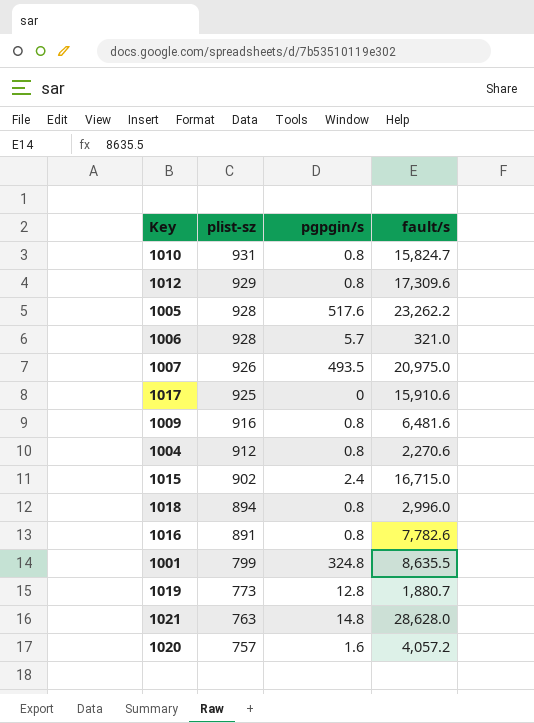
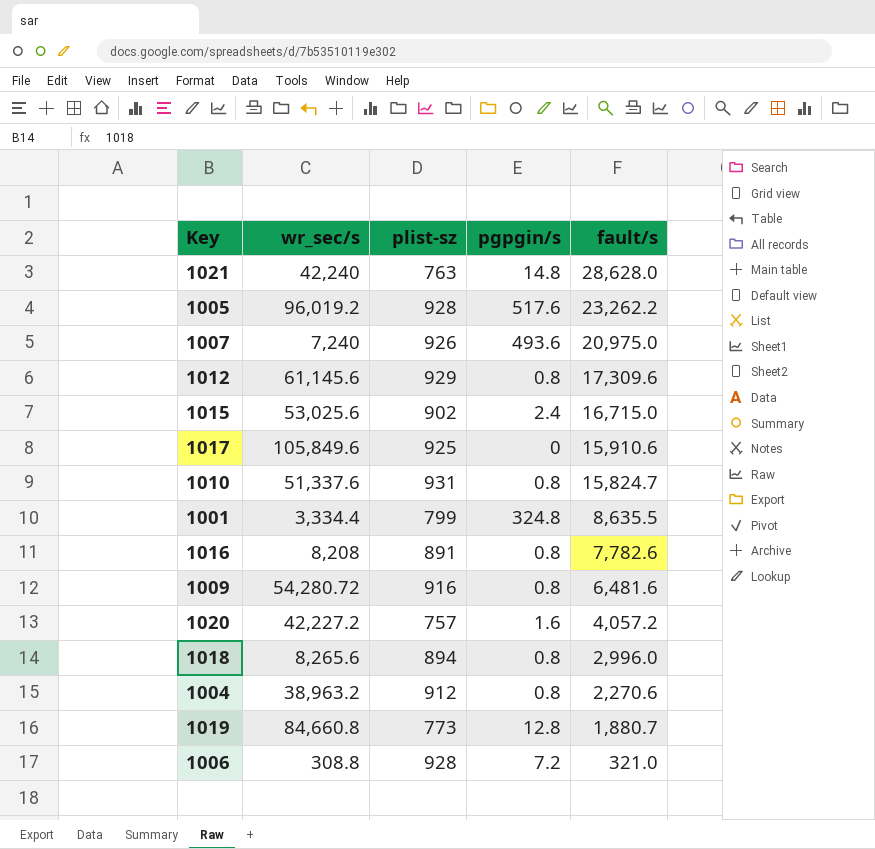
row order: plist-sz descending -> fault/s descending
column wr_sec/s | position: none -> 2
1007 | pgpgin/s: 493.5 -> 493.6
1006 | pgpgin/s: 5.7 -> 7.2

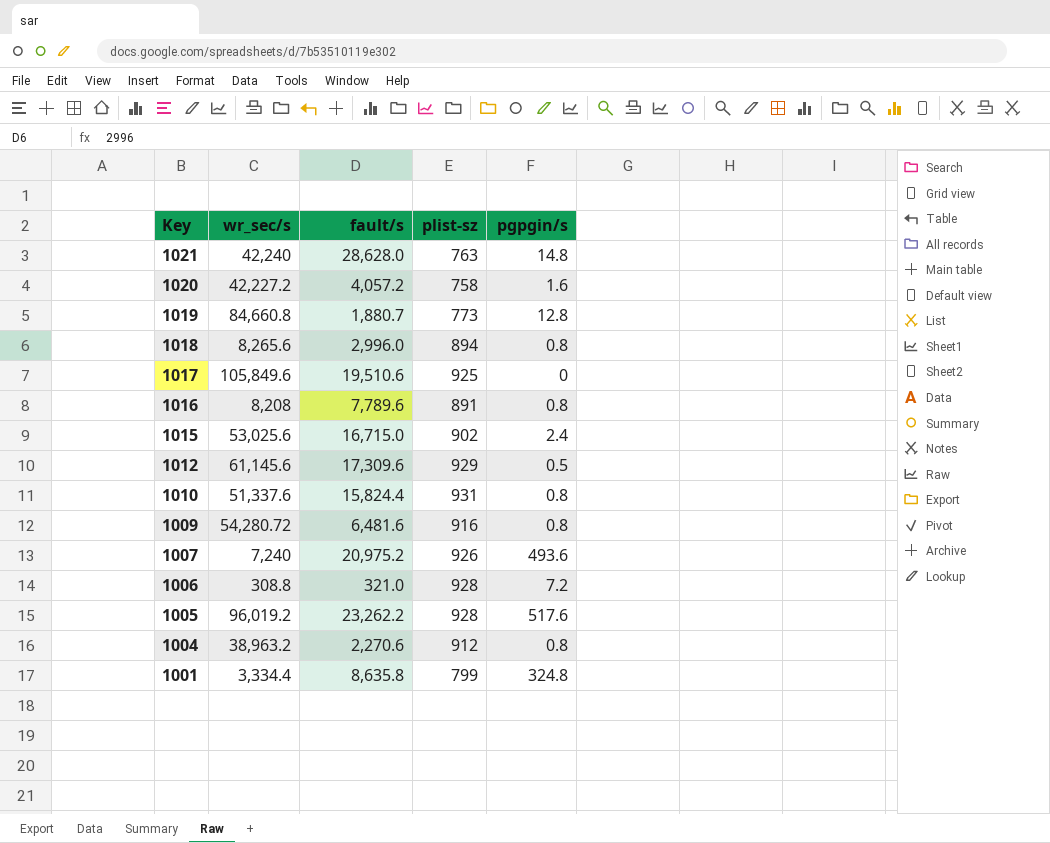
row order: fault/s descending -> Key descending
column fault/s | position: 5 -> 3
1020 | plist-sz: 757 -> 758
1017 | fault/s: 15,910.6 -> 19,510.6
1016 | fault/s: 7,782.6 -> 7,789.6
1012 | pgpgin/s: 0.8 -> 0.5
1010 | fault/s: 15,824.7 -> 15,824.4
1007 | fault/s: 20,975.0 -> 20,975.2
1001 | fault/s: 8,635.5 -> 8,635.8

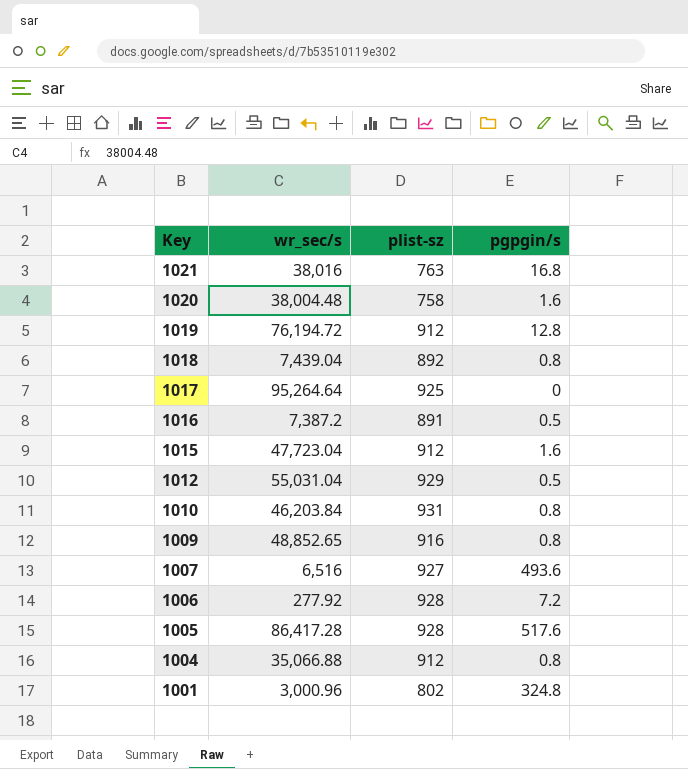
column fault/s | position: 3 -> none
1021 | wr_sec/s: 42,240 -> 38,016
1021 | pgpgin/s: 14.8 -> 16.8
1020 | wr_sec/s: 42,227.2 -> 38,004.48
1019 | wr_sec/s: 84,660.8 -> 76,194.72
1019 | plist-sz: 773 -> 912
1018 | wr_sec/s: 8,265.6 -> 7,439.04
1018 | plist-sz: 894 -> 892
1017 | wr_sec/s: 105,849.6 -> 95,264.64
1016 | wr_sec/s: 8,208 -> 7,387.2
1016 | pgpgin/s: 0.8 -> 0.5
1015 | wr_sec/s: 53,025.6 -> 47,723.04
1015 | plist-sz: 902 -> 912
1015 | pgpgin/s: 2.4 -> 1.6
1012 | wr_sec/s: 61,145.6 -> 55,031.04
1010 | wr_sec/s: 51,337.6 -> 46,203.84
1009 | wr_sec/s: 54,280.72 -> 48,852.65
1007 | wr_sec/s: 7,240 -> 6,516
1007 | plist-sz: 926 -> 927
1006 | wr_sec/s: 308.8 -> 277.92
1005 | wr_sec/s: 96,019.2 -> 86,417.28
1004 | wr_sec/s: 38,963.2 -> 35,066.88
1001 | wr_sec/s: 3,334.4 -> 3,000.96
1001 | plist-sz: 799 -> 802

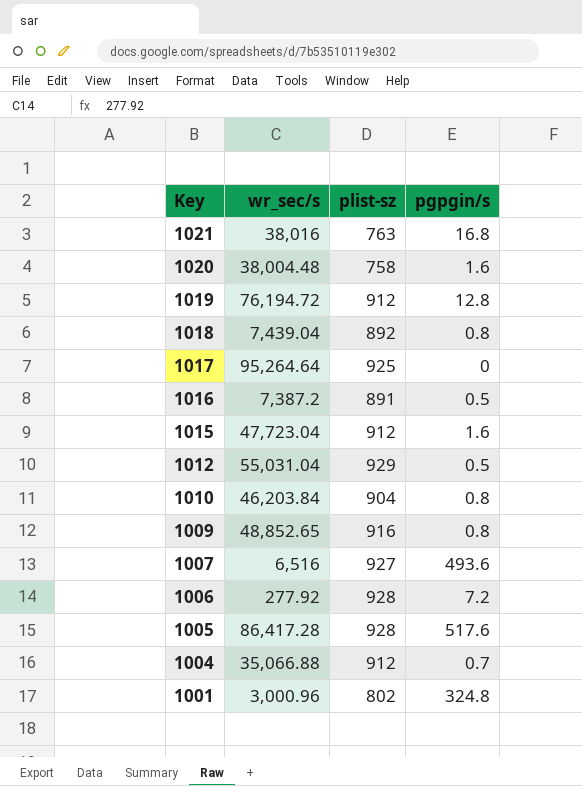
1010 | plist-sz: 931 -> 904
1004 | pgpgin/s: 0.8 -> 0.7

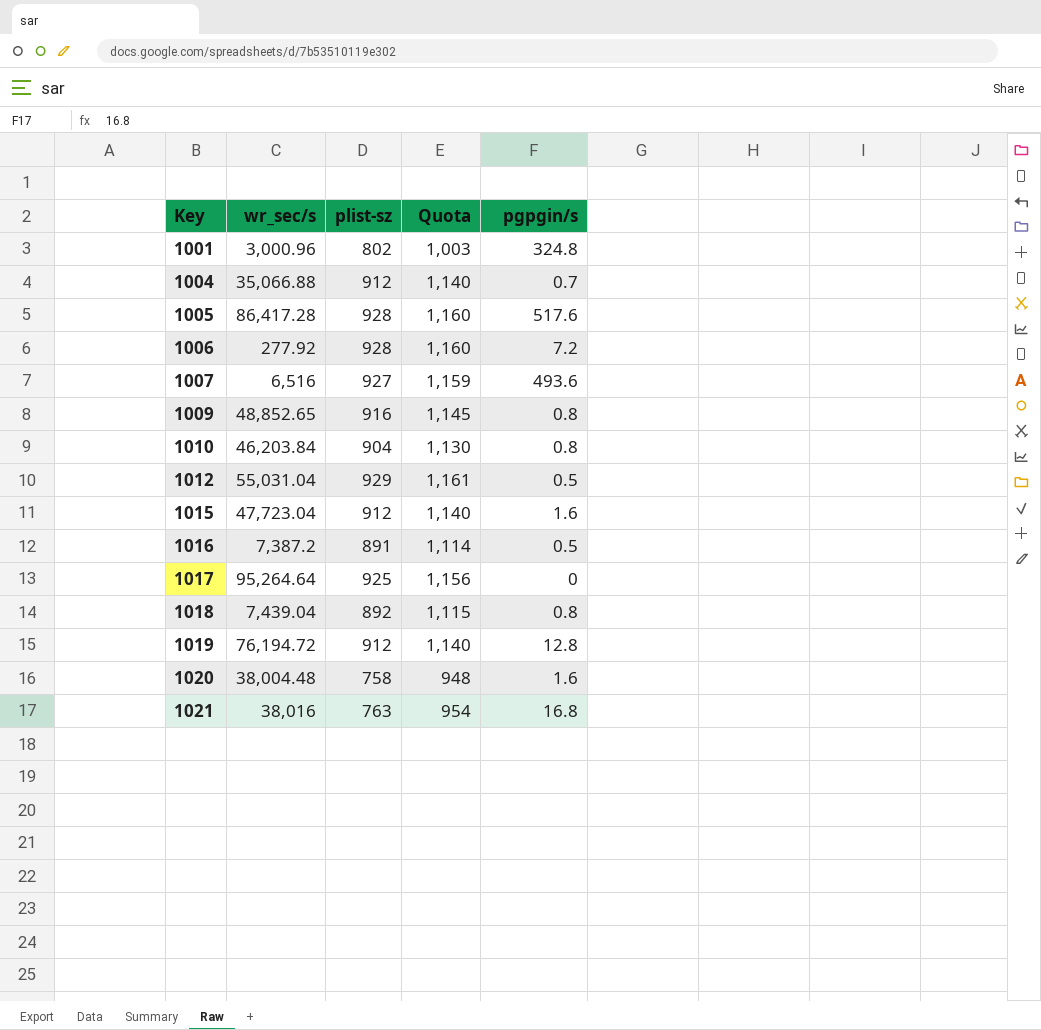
row order: Key descending -> Key ascending
column Quota | formula: none -> [plist-sz] * 1.25

